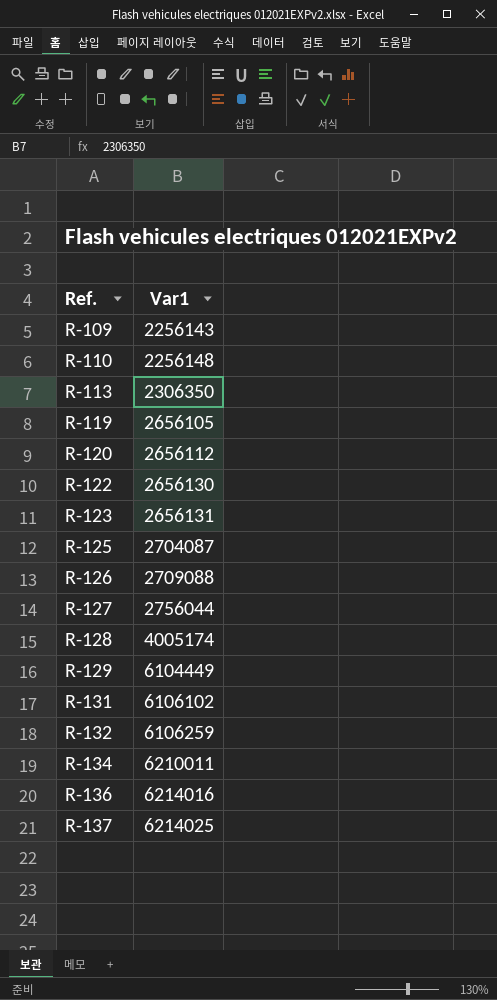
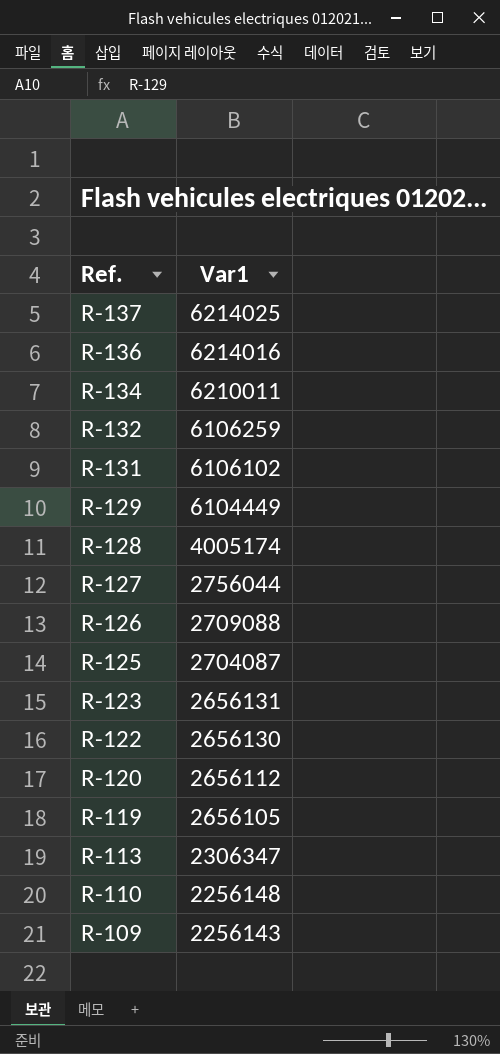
row order: Ref. ascending -> Ref. descending
R-113 | Var1: 2306350 -> 2306347

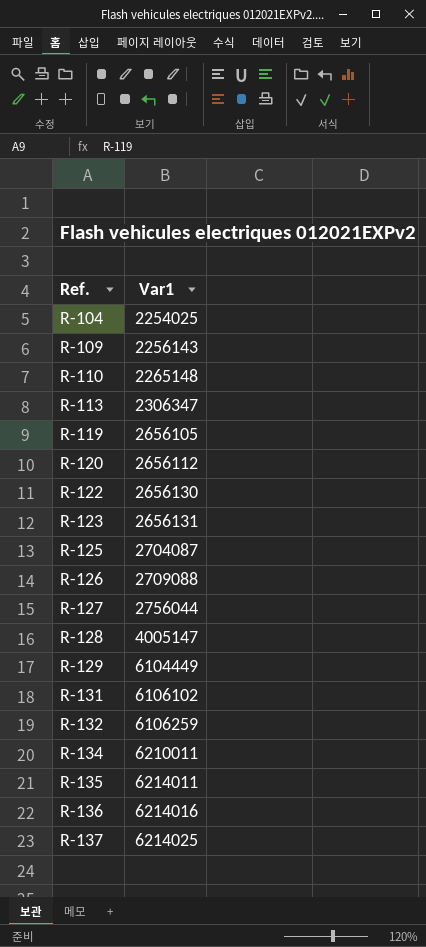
row order: Ref. descending -> Ref. ascending
row R-104: none -> 2254025
R-110 | Var1: 2256148 -> 2265148
R-128 | Var1: 4005174 -> 4005147
row R-135: none -> 6214011

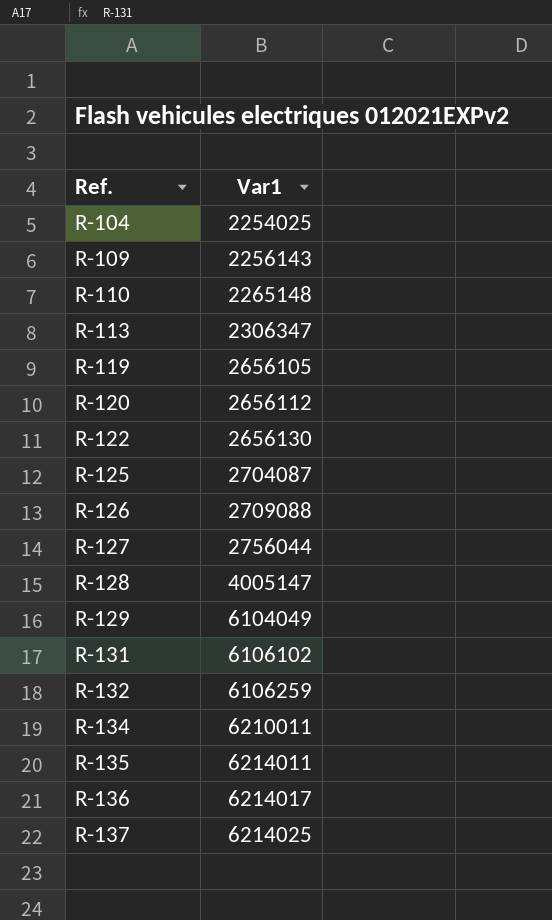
row R-123: 2656131 -> none
R-129 | Var1: 6104449 -> 6104049
R-136 | Var1: 6214016 -> 6214017

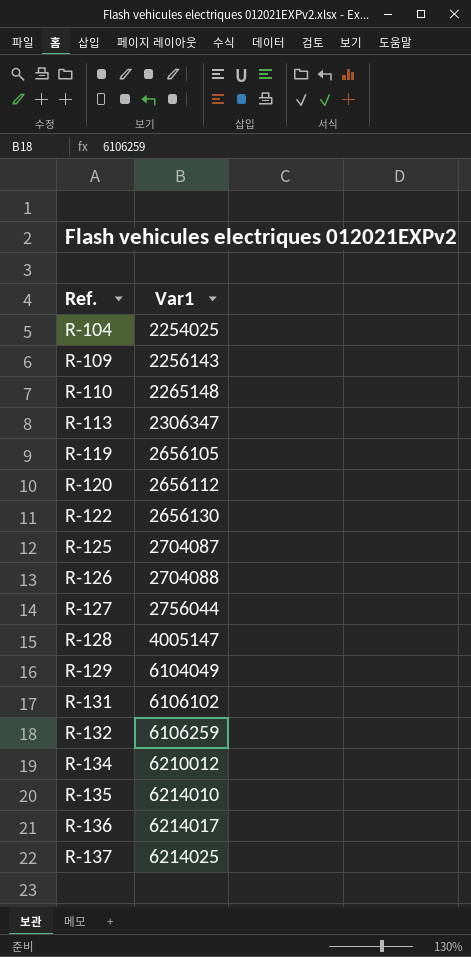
R-126 | Var1: 2709088 -> 2704088
R-134 | Var1: 6210011 -> 6210012
R-135 | Var1: 6214011 -> 6214010

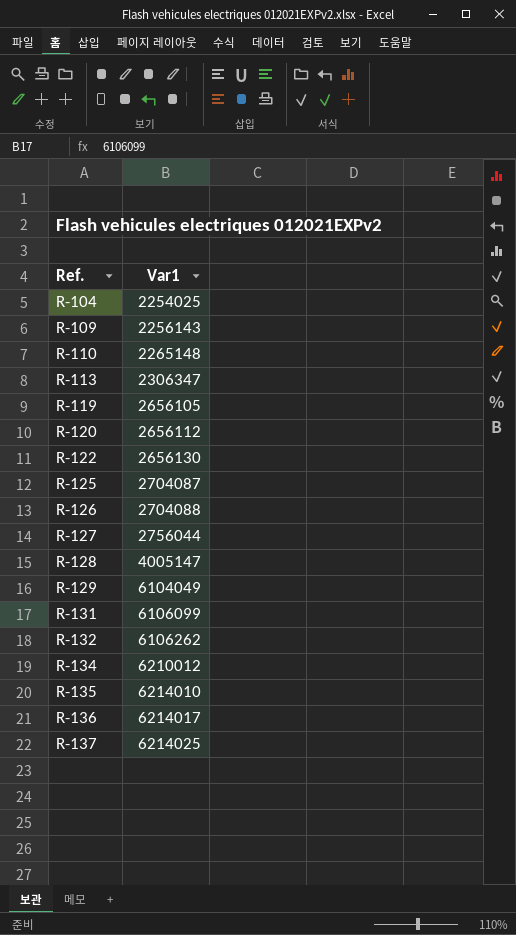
R-131 | Var1: 6106102 -> 6106099
R-132 | Var1: 6106259 -> 6106262

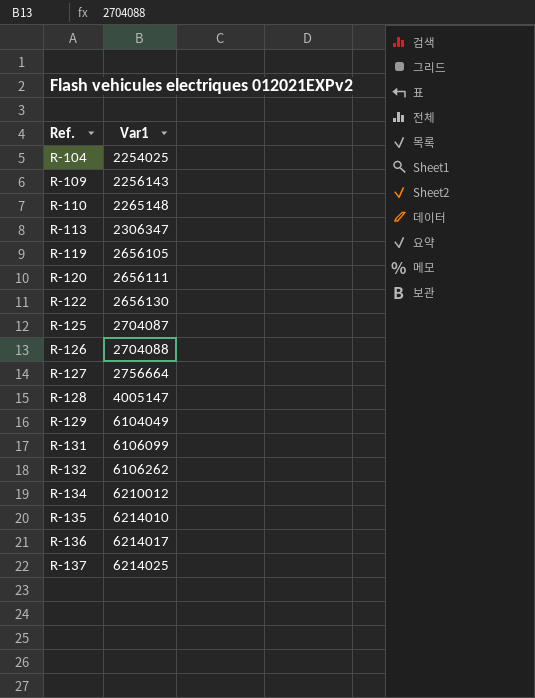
R-120 | Var1: 2656112 -> 2656111
R-127 | Var1: 2756044 -> 2756664

